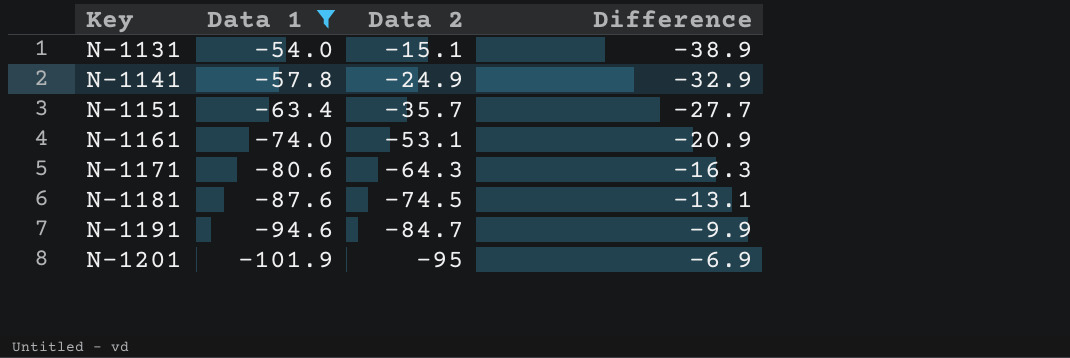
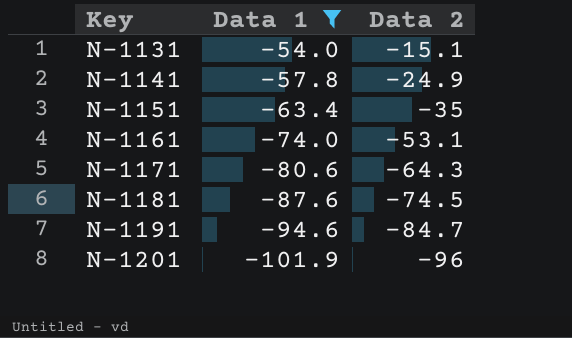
column Difference | formula: [Data 1] - [Data 2] -> none
N-1151 | Data 2: -35.7 -> -35
N-1201 | Data 2: -95 -> -96

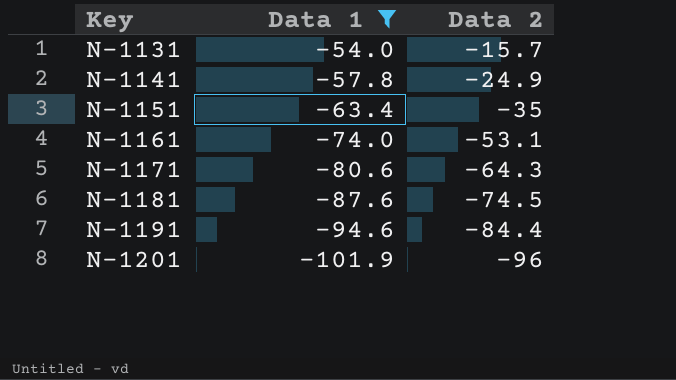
N-1131 | Data 2: -15.1 -> -15.7
N-1191 | Data 2: -84.7 -> -84.4

